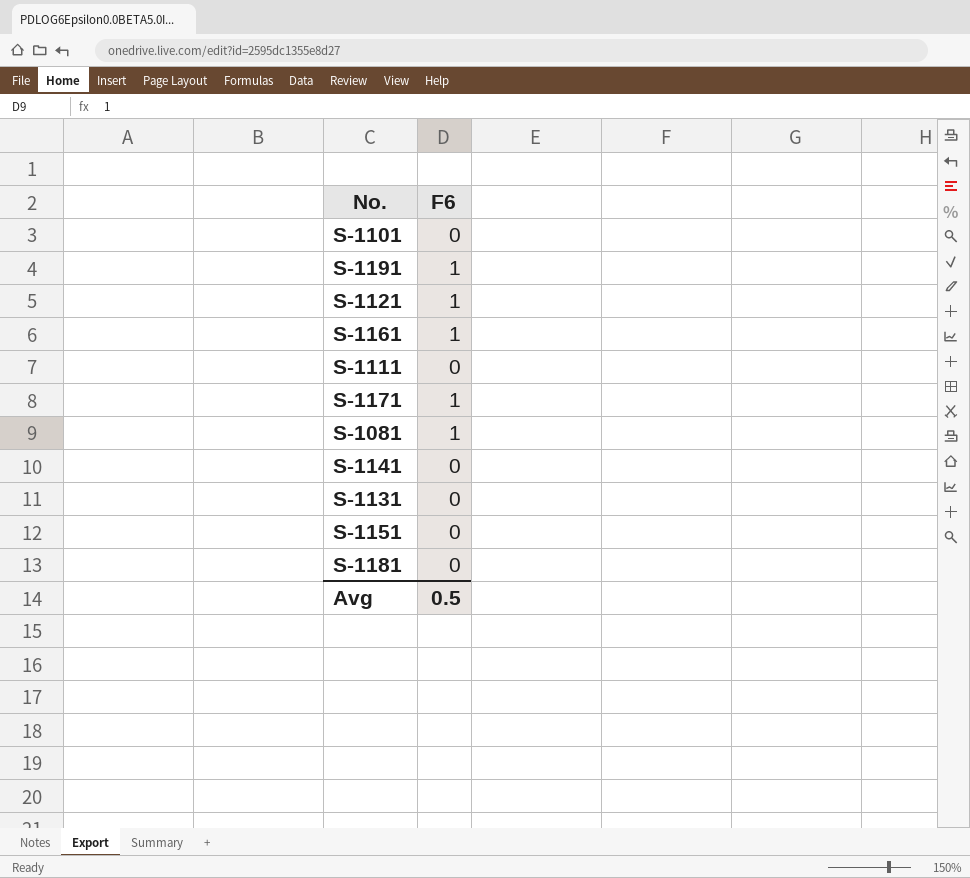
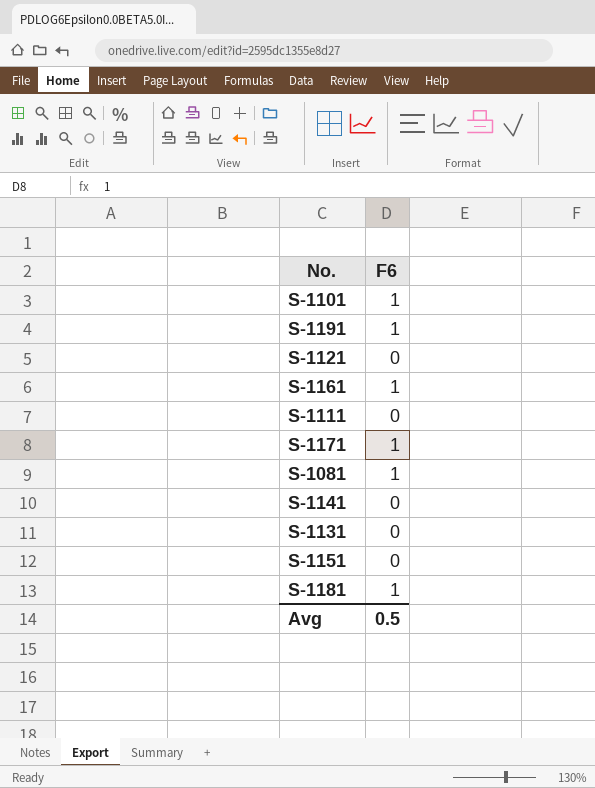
S-1101 | F6: 0 -> 1
S-1121 | F6: 1 -> 0
S-1181 | F6: 0 -> 1

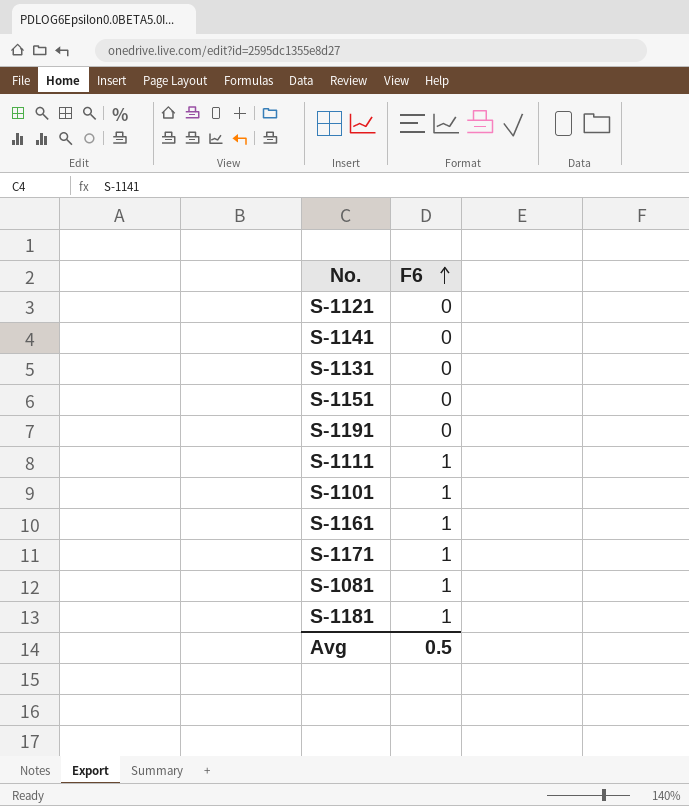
row order: none -> F6 ascending
S-1191 | F6: 1 -> 0
S-1111 | F6: 0 -> 1

